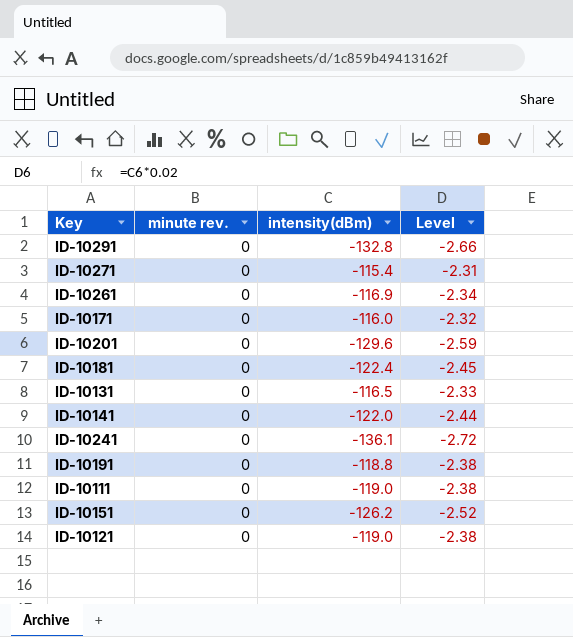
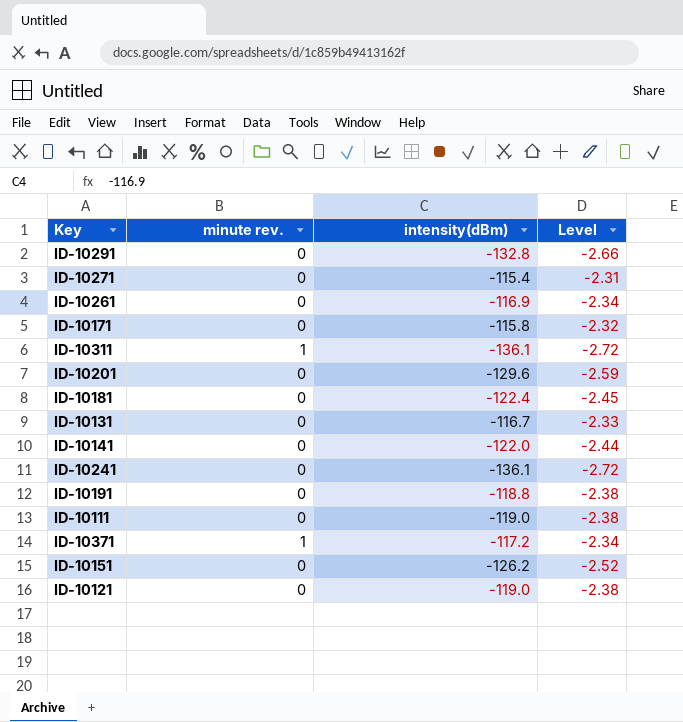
ID-10171 | intensity(dBm): -116.0 -> -115.8
row ID-10311: none -> 1 | -136.1 | -2.72
ID-10131 | intensity(dBm): -116.5 -> -116.7
row ID-10371: none -> 1 | -117.2 | -2.34

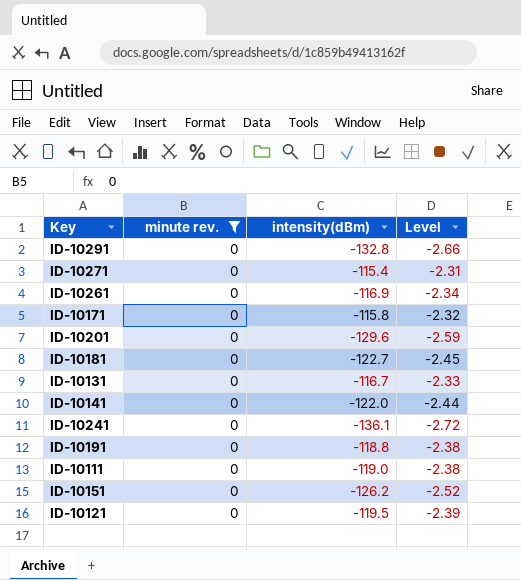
filter: none -> minute rev. = 0
ID-10181 | intensity(dBm): -122.4 -> -122.7
ID-10121 | intensity(dBm): -119.0 -> -119.5
ID-10121 | Level: -2.38 -> -2.39

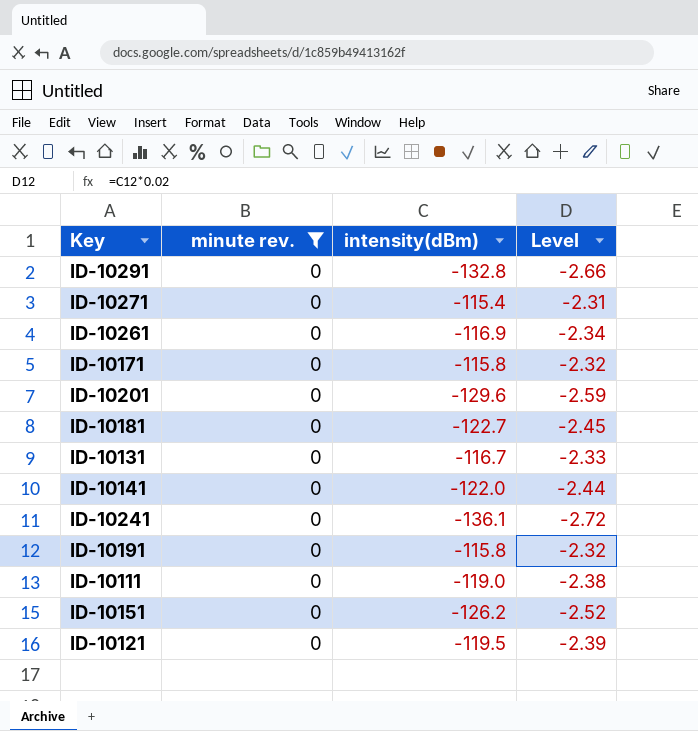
ID-10191 | intensity(dBm): -118.8 -> -115.8
ID-10191 | Level: -2.38 -> -2.32

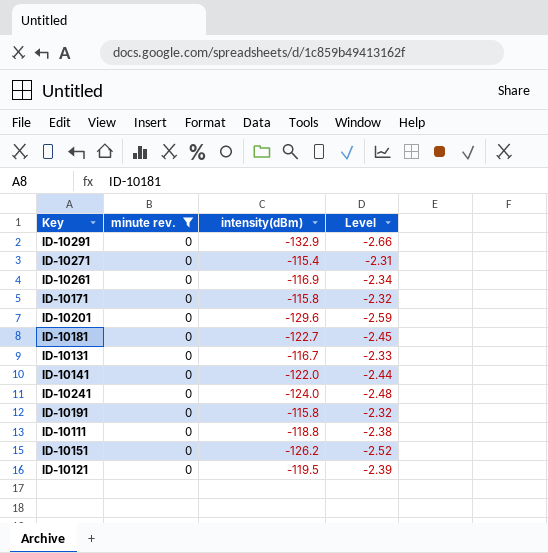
ID-10291 | intensity(dBm): -132.8 -> -132.9
ID-10241 | intensity(dBm): -136.1 -> -124.0
ID-10241 | Level: -2.72 -> -2.48
ID-10111 | intensity(dBm): -119.0 -> -118.8

